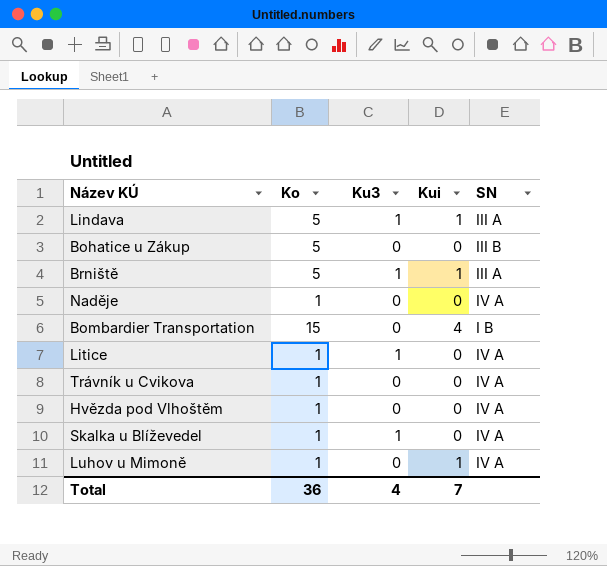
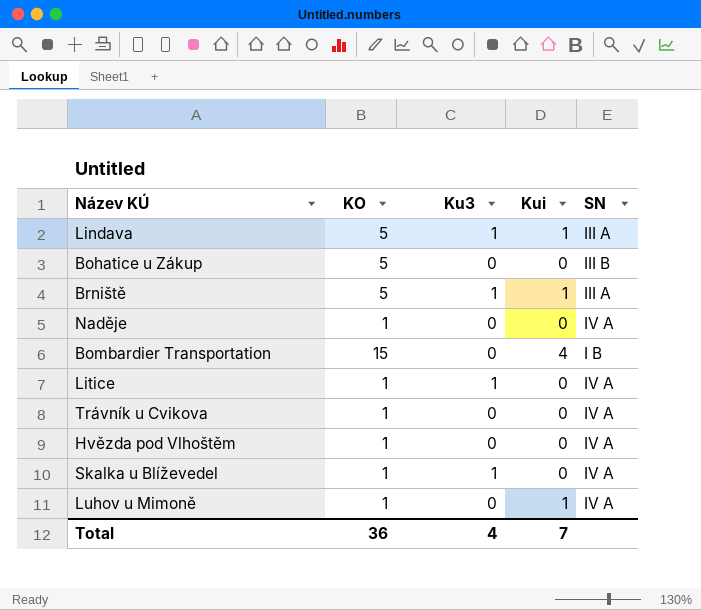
column name: Ko -> KO

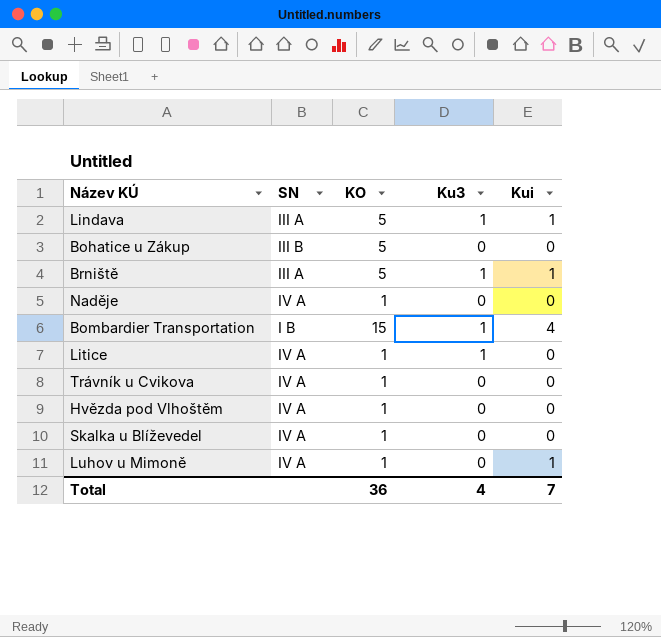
column SN | position: 5 -> 2
Bombardier Transportation | Ku3: 0 -> 1
Skalka u Blíževedel | Ku3: 1 -> 0

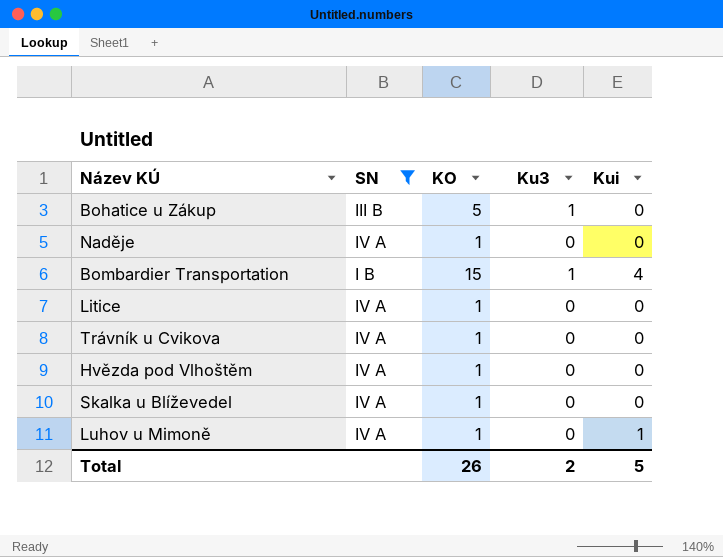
filter: none -> SN != III A
Bohatice u Zákup | Ku3: 0 -> 1
Litice | Ku3: 1 -> 0
Total | KO: 36 -> 26
Total | Ku3: 4 -> 2
Total | Kui: 7 -> 5

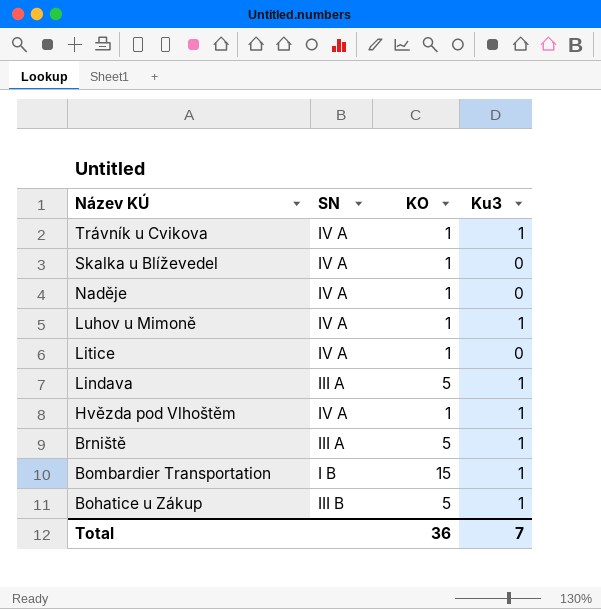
filter: SN != III A -> none
row order: none -> Název KÚ descending
column Kui | position: 5 -> none
Trávník u Cvikova | Ku3: 0 -> 1
Luhov u Mimoně | Ku3: 0 -> 1
Hvězda pod Vlhoštěm | Ku3: 0 -> 1
Total | KO: 26 -> 36
Total | Ku3: 2 -> 7

